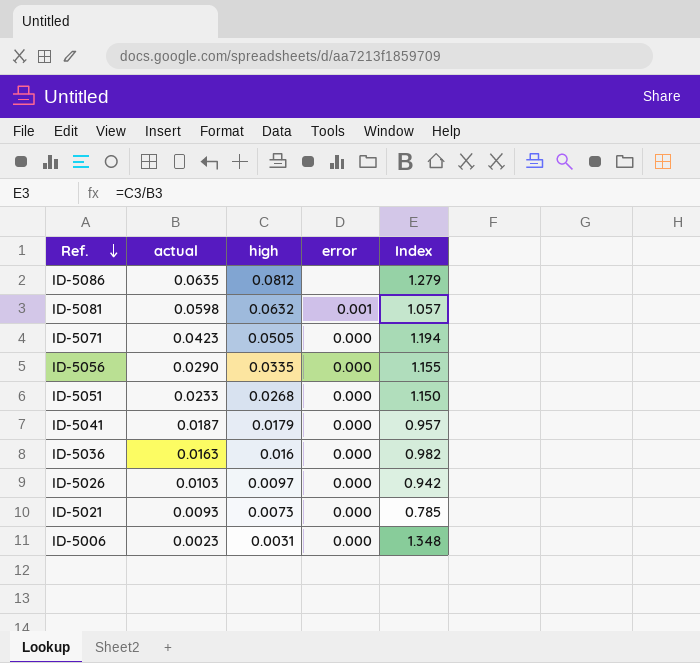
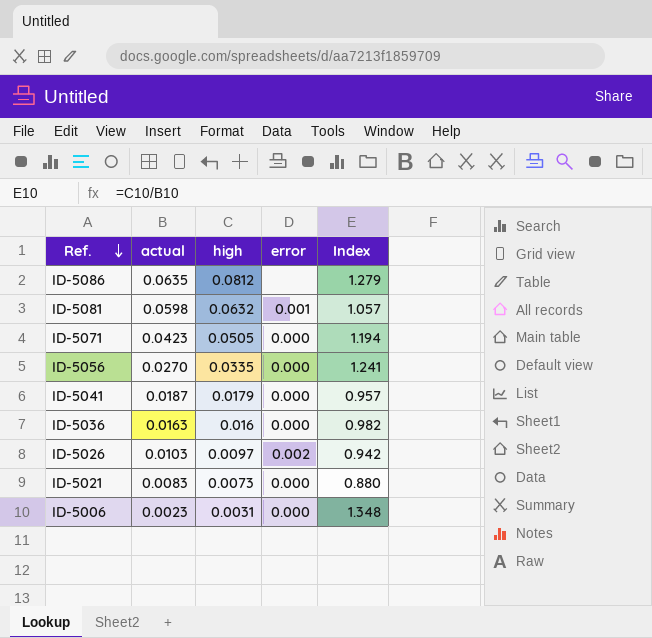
row ID-5051: 0.0233 | 0.0268 | 0.000 | 1.150 -> none
ID-5056 | actual: 0.0290 -> 0.0270
ID-5056 | Index: 1.155 -> 1.241
ID-5026 | error: 0.000 -> 0.002
ID-5021 | actual: 0.0093 -> 0.0083
ID-5021 | Index: 0.785 -> 0.880

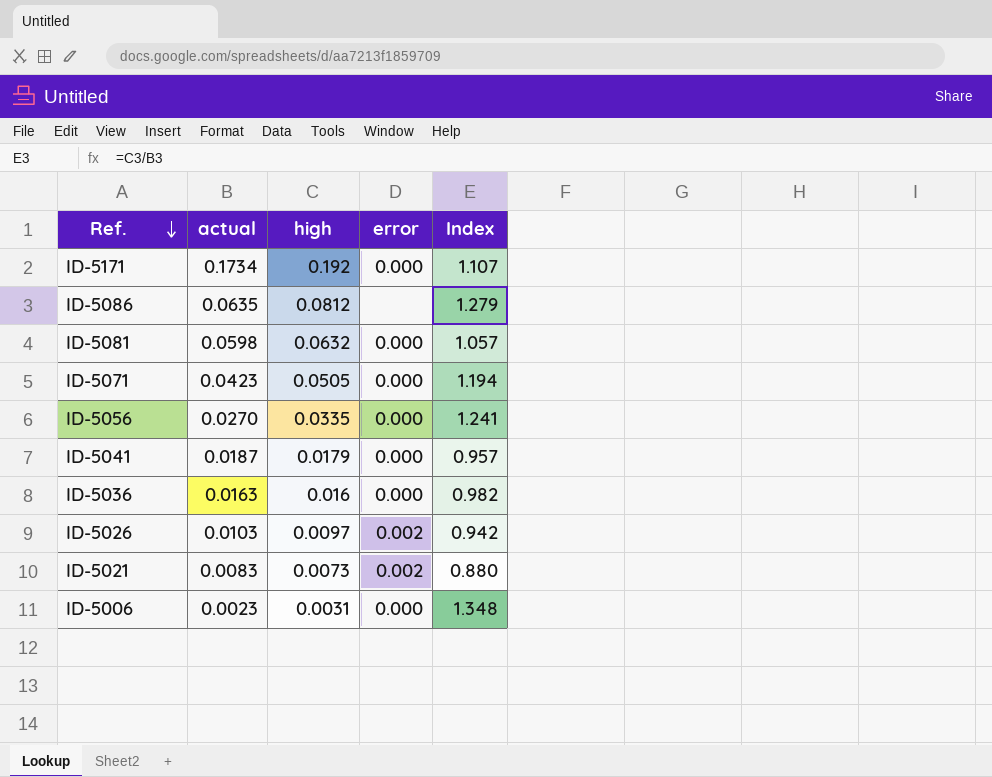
row ID-5171: none -> 0.1734 | 0.192 | 0.000 | 1.107
ID-5081 | error: 0.001 -> 0.000
ID-5021 | error: 0.000 -> 0.002

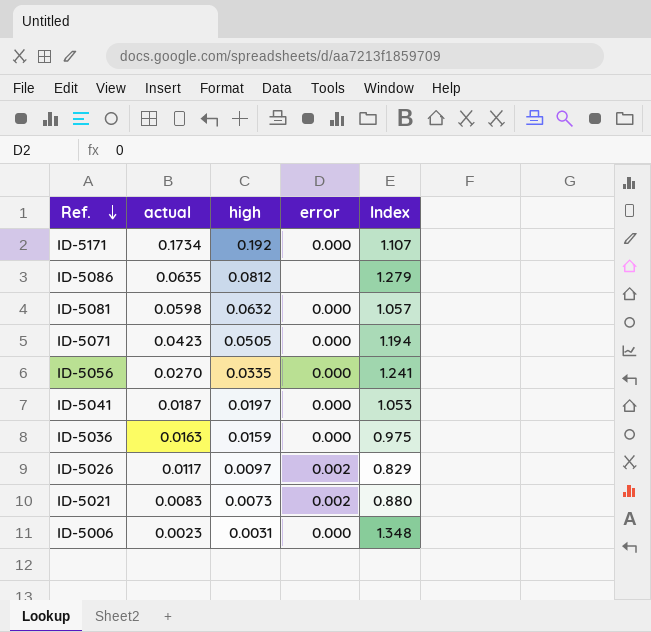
ID-5041 | high: 0.0179 -> 0.0197
ID-5041 | Index: 0.957 -> 1.053
ID-5036 | high: 0.016 -> 0.0159
ID-5036 | Index: 0.982 -> 0.975
ID-5026 | actual: 0.0103 -> 0.0117
ID-5026 | Index: 0.942 -> 0.829

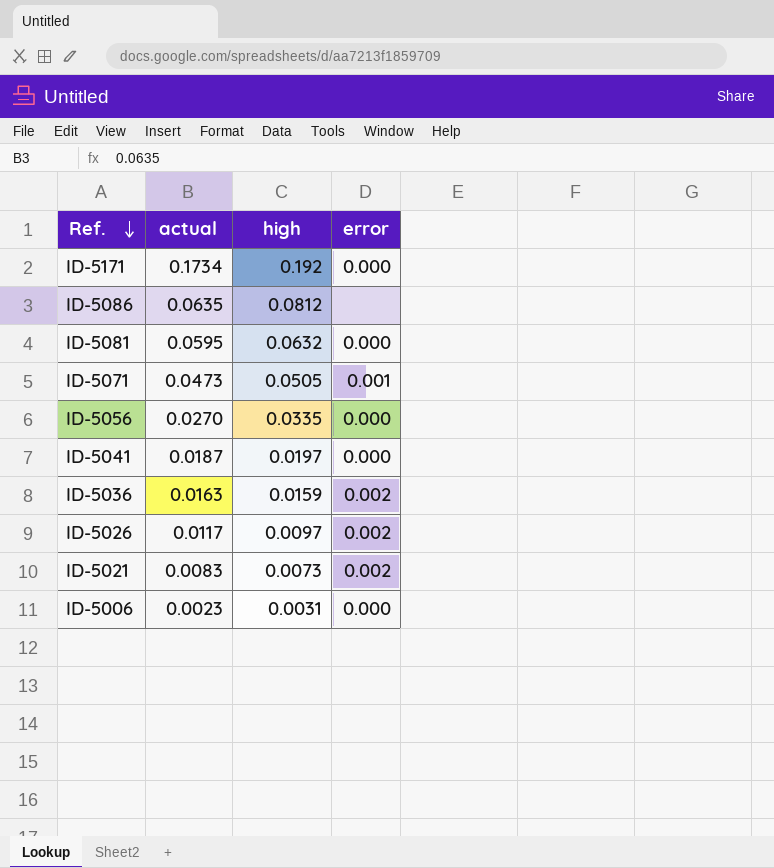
column Index | formula: [high] / [actual] -> none
ID-5081 | actual: 0.0598 -> 0.0595
ID-5071 | actual: 0.0423 -> 0.0473
ID-5071 | error: 0.000 -> 0.001
ID-5036 | error: 0.000 -> 0.002

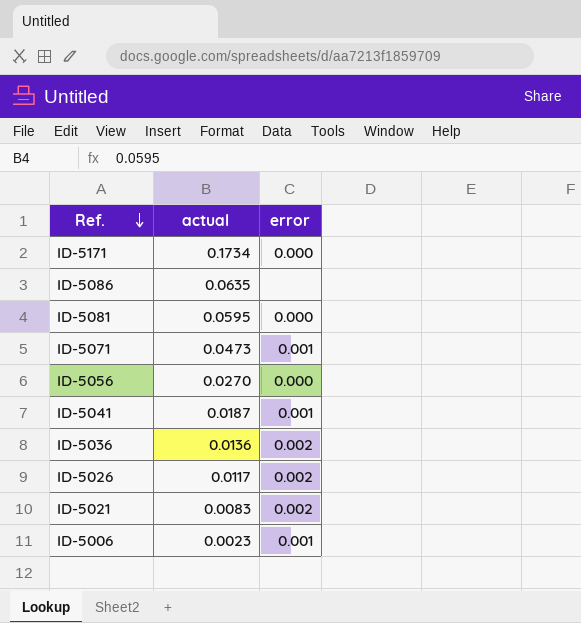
column high | position: 3 -> none
ID-5041 | error: 0.000 -> 0.001
ID-5036 | actual: 0.0163 -> 0.0136
ID-5006 | error: 0.000 -> 0.001

